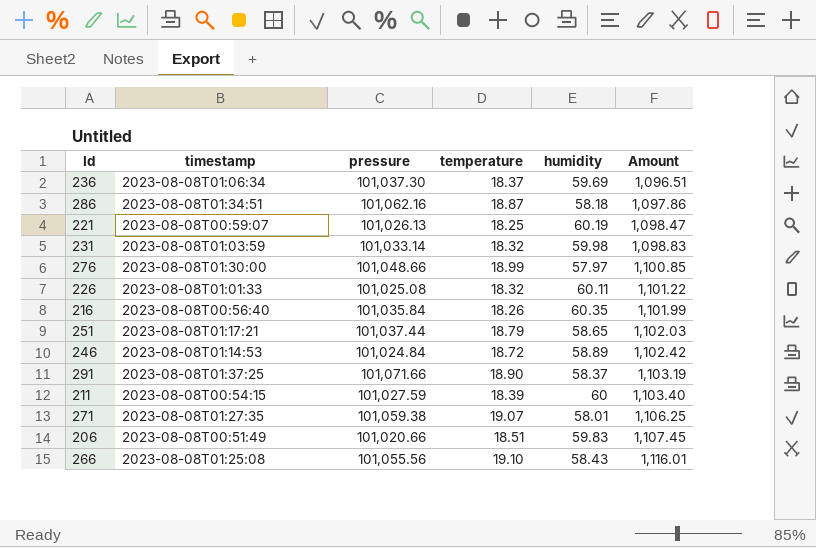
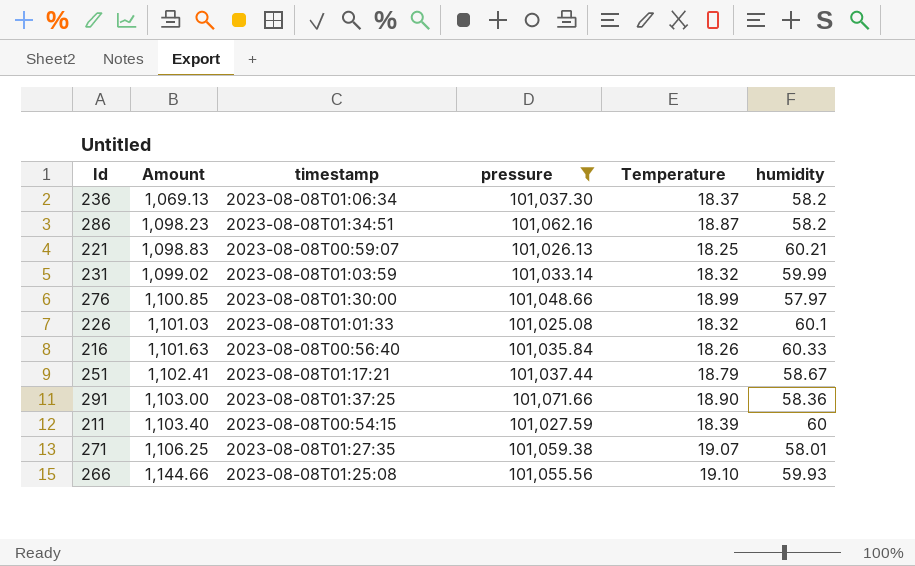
filter: none -> pressure >= 101,025.08
column Amount | position: 6 -> 2
column name: temperature -> Temperature
236 | Amount: 1,096.51 -> 1,069.13
236 | humidity: 59.69 -> 58.2
286 | Amount: 1,097.86 -> 1,098.23
286 | humidity: 58.18 -> 58.2
221 | Amount: 1,098.47 -> 1,098.83
221 | humidity: 60.19 -> 60.21
231 | Amount: 1,098.83 -> 1,099.02
231 | humidity: 59.98 -> 59.99
226 | Amount: 1,101.22 -> 1,101.03
226 | humidity: 60.11 -> 60.1
216 | Amount: 1,101.99 -> 1,101.63
216 | humidity: 60.35 -> 60.33
251 | Amount: 1,102.03 -> 1,102.41
251 | humidity: 58.65 -> 58.67
291 | Amount: 1,103.19 -> 1,103.00
291 | humidity: 58.37 -> 58.36
266 | Amount: 1,116.01 -> 1,144.66
266 | humidity: 58.43 -> 59.93

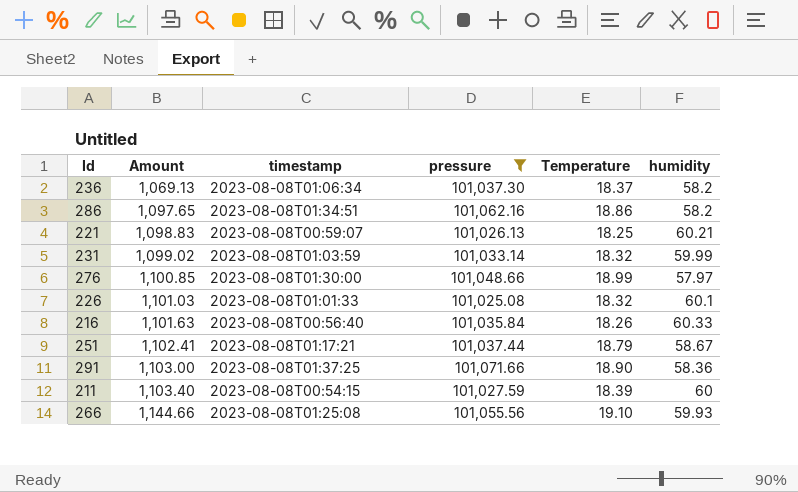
row 271: 1,106.25 | 2023-08-08T01:27:35 | 101,059.38 | 19.07 | 58.01 -> none
286 | Amount: 1,098.23 -> 1,097.65
286 | Temperature: 18.87 -> 18.86

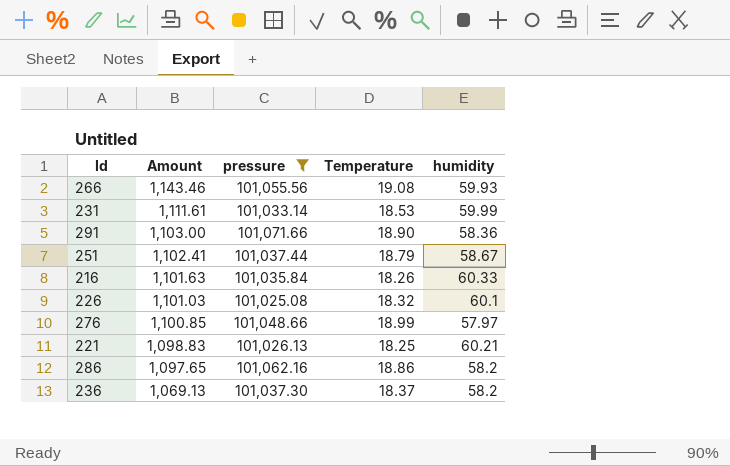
row order: Amount ascending -> Amount descending
column timestamp | position: 3 -> none
row 211: 1,103.40 | 2023-08-08T00:54:15 | 101,027.59 | 18.39 | 60 -> none
266 | Amount: 1,144.66 -> 1,143.46
266 | Temperature: 19.10 -> 19.08
231 | Amount: 1,099.02 -> 1,111.61
231 | Temperature: 18.32 -> 18.53

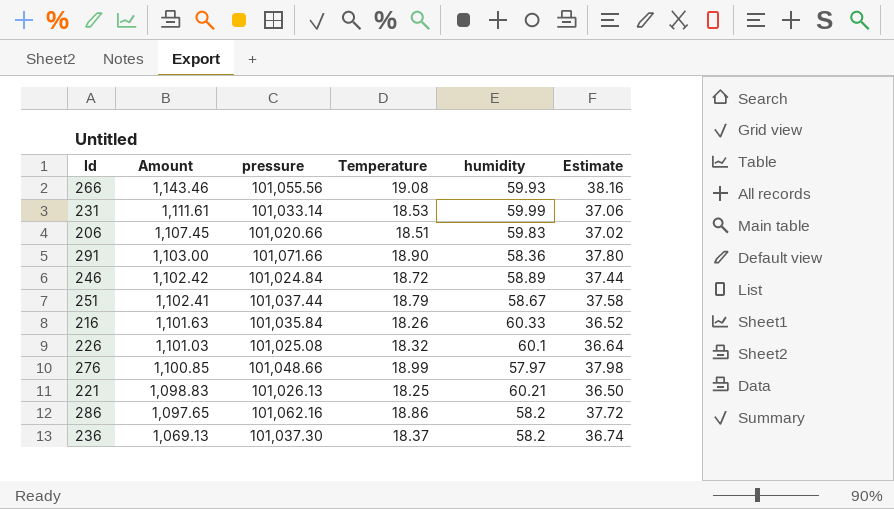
filter: pressure >= 101,025.08 -> none
column Estimate | formula: none -> [Temperature] * 2

